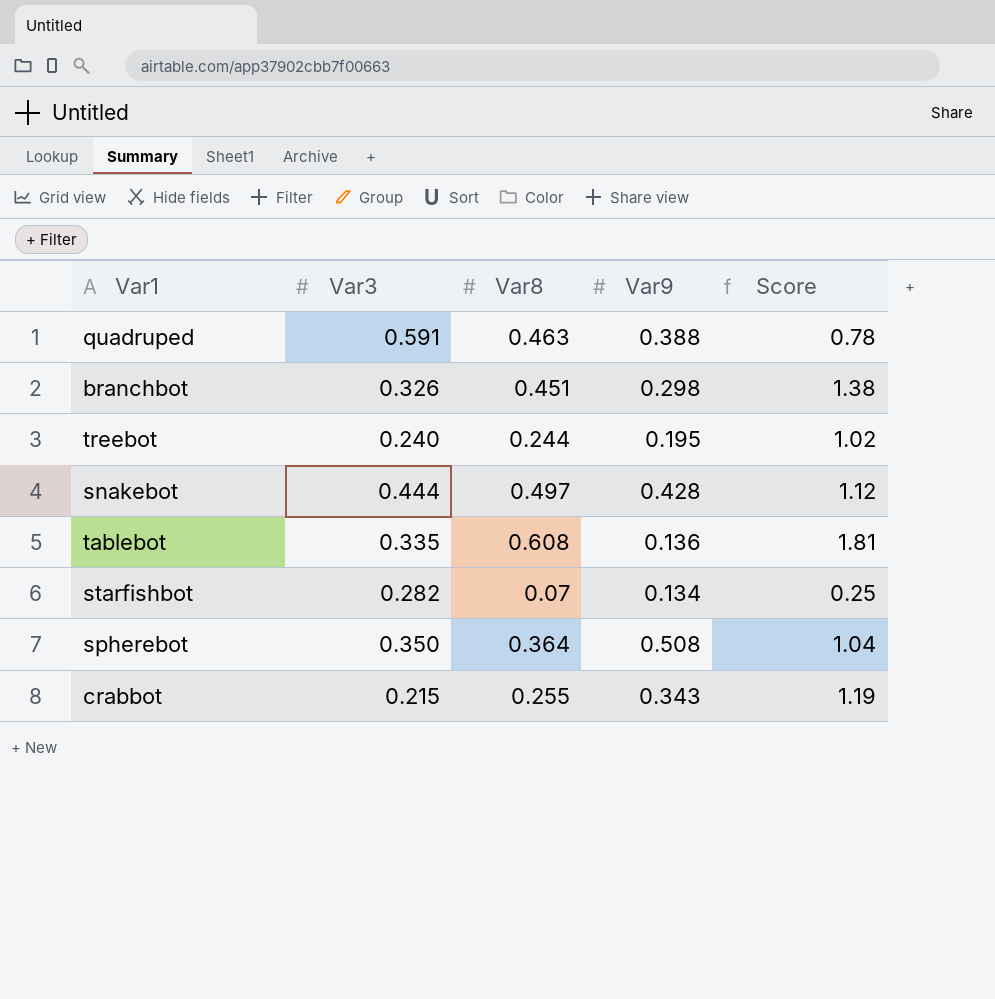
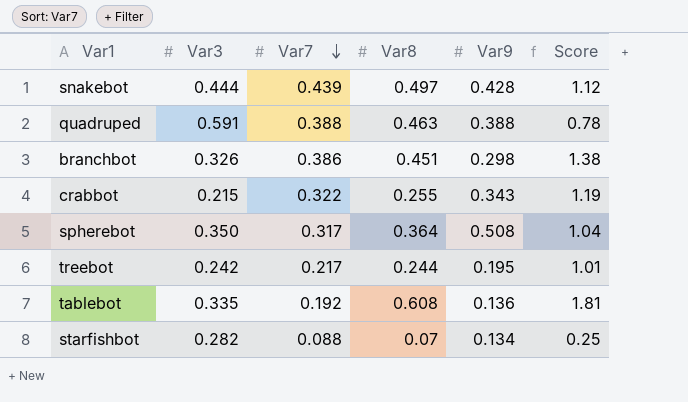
row order: none -> Var7 descending
column Var7 | position: none -> 3
treebot | Var3: 0.240 -> 0.242
treebot | Score: 1.02 -> 1.01

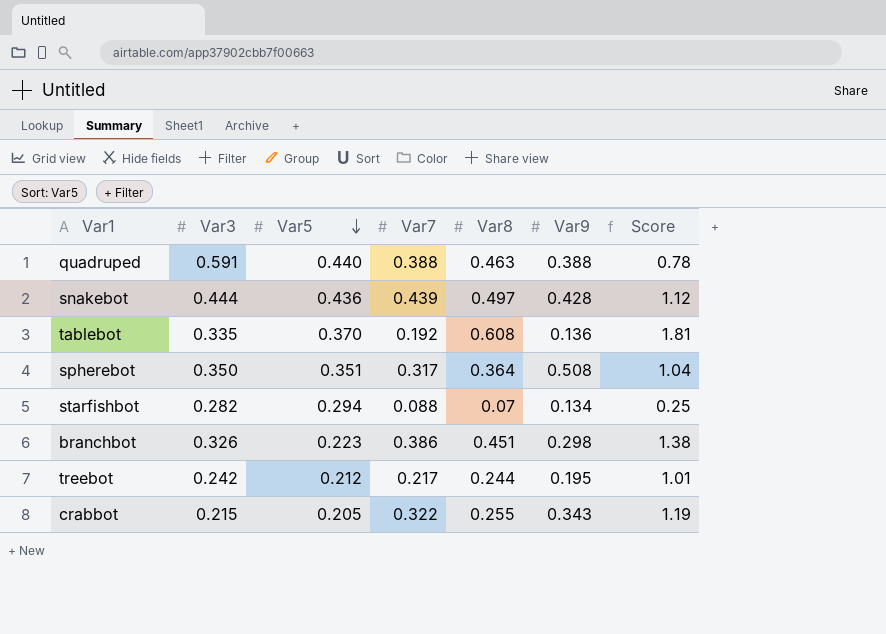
row order: Var7 descending -> Var5 descending
column Var5 | position: none -> 3

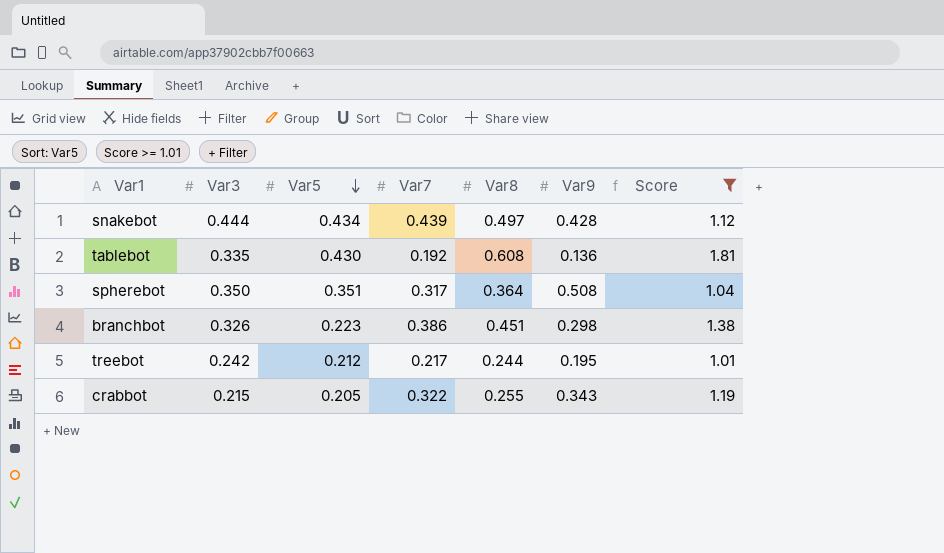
filter: none -> Score >= 1.01
snakebot | Var5: 0.436 -> 0.434
tablebot | Var5: 0.370 -> 0.430

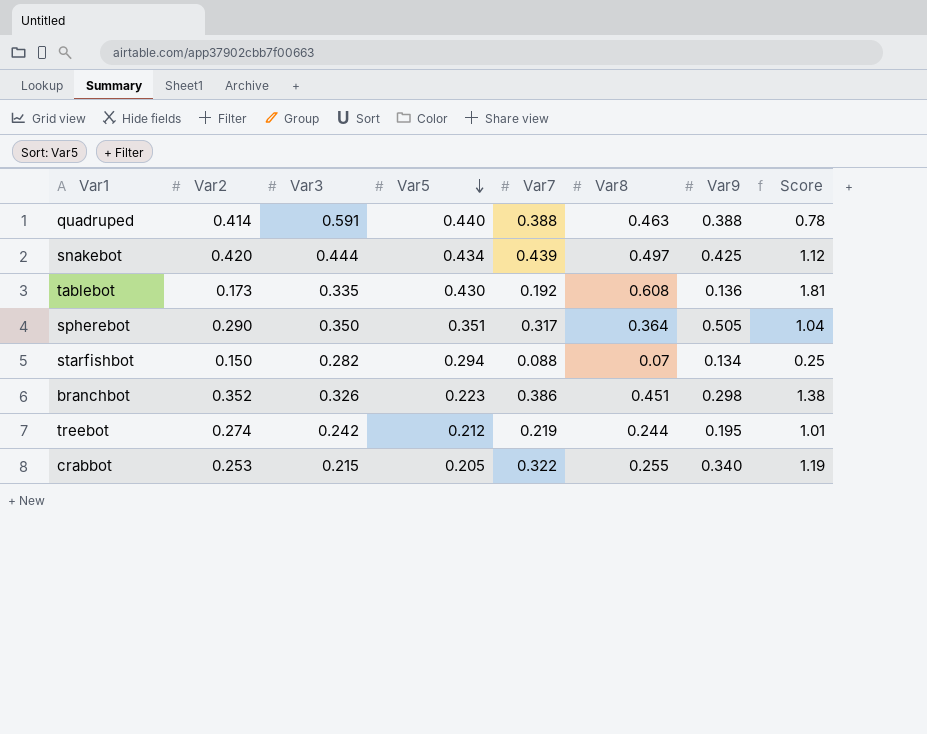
filter: Score >= 1.01 -> none
column Var2 | position: none -> 2
snakebot | Var9: 0.428 -> 0.425
spherebot | Var9: 0.508 -> 0.505
treebot | Var7: 0.217 -> 0.219
crabbot | Var9: 0.343 -> 0.340

